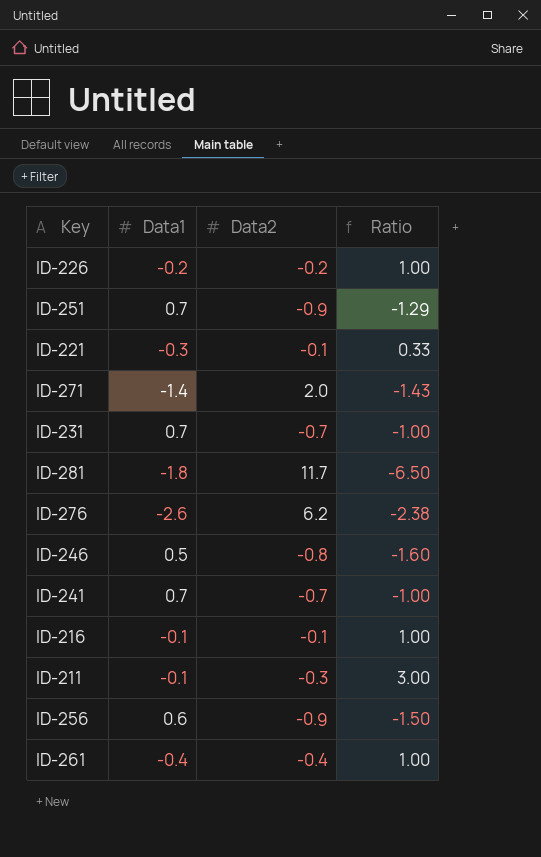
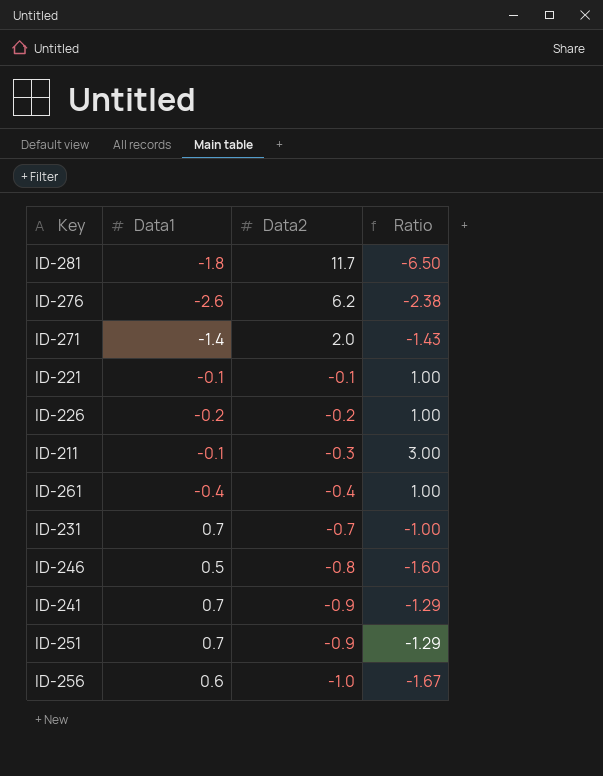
row order: none -> Data2 descending
row ID-216: -0.1 | -0.1 | 1.00 -> none
ID-221 | Data1: -0.3 -> -0.1
ID-221 | Ratio: 0.33 -> 1.00
ID-241 | Data2: -0.7 -> -0.9
ID-241 | Ratio: -1.00 -> -1.29
ID-256 | Data2: -0.9 -> -1.0
ID-256 | Ratio: -1.50 -> -1.67

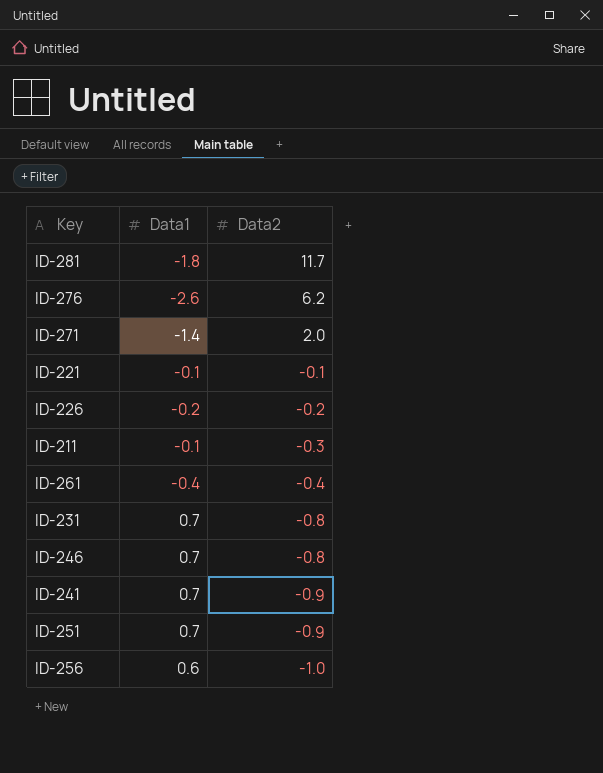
column Ratio | formula: [Data2] / [Data1] -> none
ID-231 | Data2: -0.7 -> -0.8
ID-246 | Data1: 0.5 -> 0.7

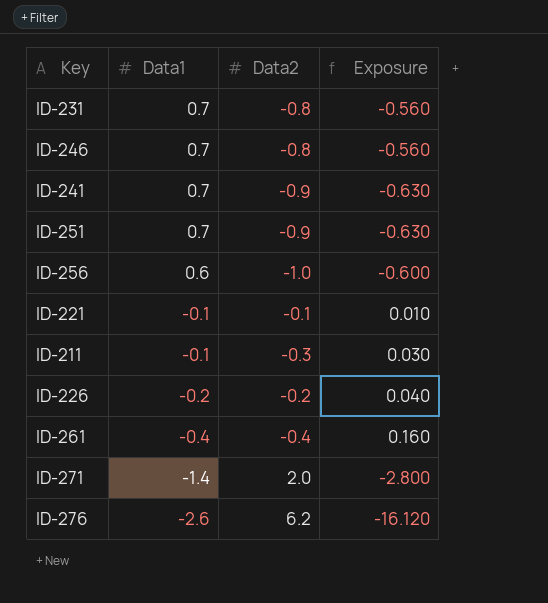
row order: Data2 descending -> Data1 descending
column Exposure | formula: none -> [Data1] * [Data2]
row ID-281: -1.8 | 11.7 -> none

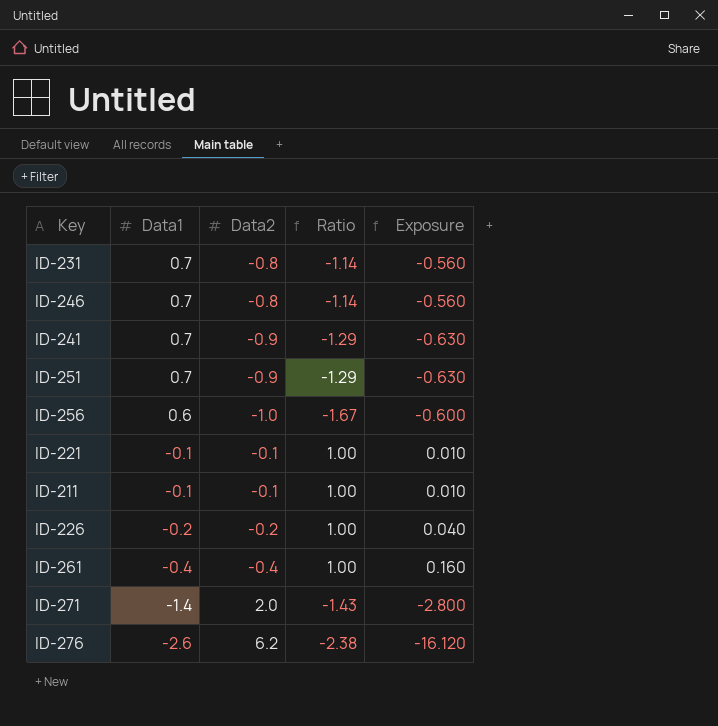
column Ratio | formula: none -> [Data2] / [Data1]
ID-211 | Data2: -0.3 -> -0.1
ID-211 | Exposure: 0.030 -> 0.010

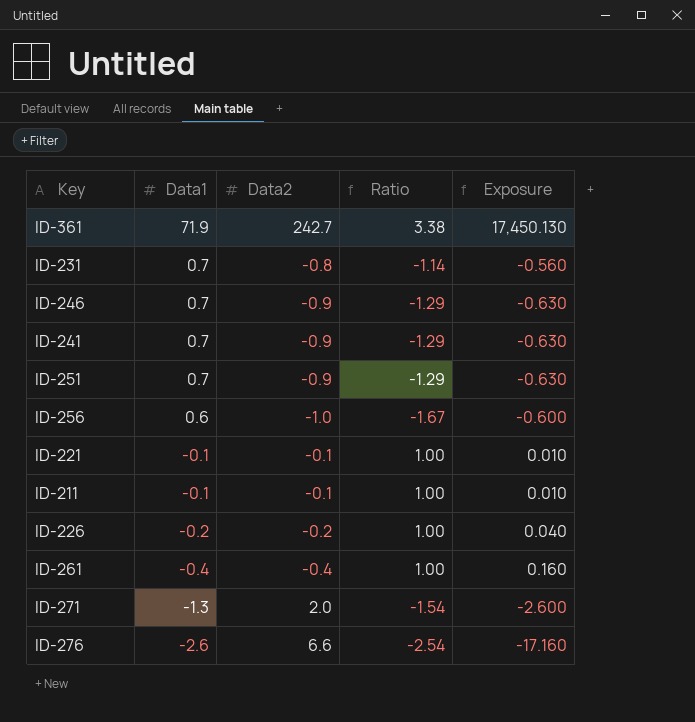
row ID-361: none -> 71.9 | 242.7 | 3.38 | 17,450.130
ID-246 | Data2: -0.8 -> -0.9
ID-246 | Ratio: -1.14 -> -1.29
ID-246 | Exposure: -0.560 -> -0.630
ID-271 | Data1: -1.4 -> -1.3
ID-271 | Ratio: -1.43 -> -1.54
ID-271 | Exposure: -2.800 -> -2.600
ID-276 | Data2: 6.2 -> 6.6
ID-276 | Ratio: -2.38 -> -2.54
ID-276 | Exposure: -16.120 -> -17.160

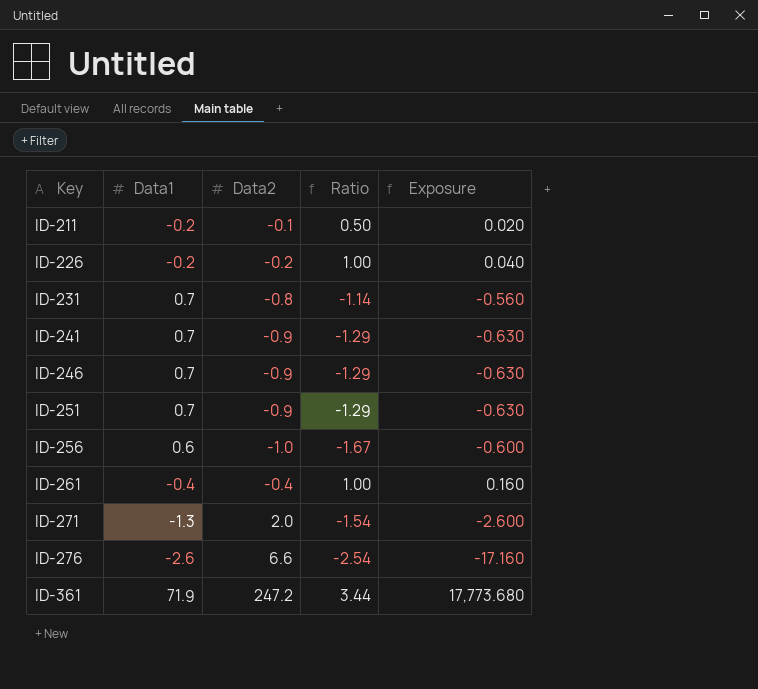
row order: Data1 descending -> Key ascending
row ID-221: -0.1 | -0.1 | 1.00 | 0.010 -> none
ID-211 | Data1: -0.1 -> -0.2
ID-211 | Ratio: 1.00 -> 0.50
ID-211 | Exposure: 0.010 -> 0.020
ID-361 | Data2: 242.7 -> 247.2
ID-361 | Ratio: 3.38 -> 3.44
ID-361 | Exposure: 17,450.130 -> 17,773.680

